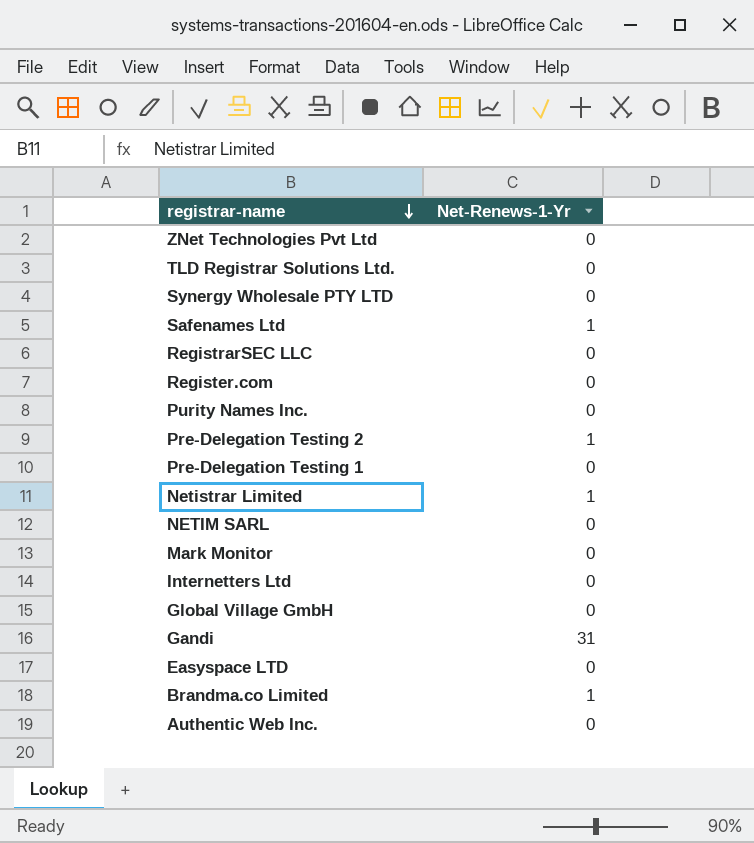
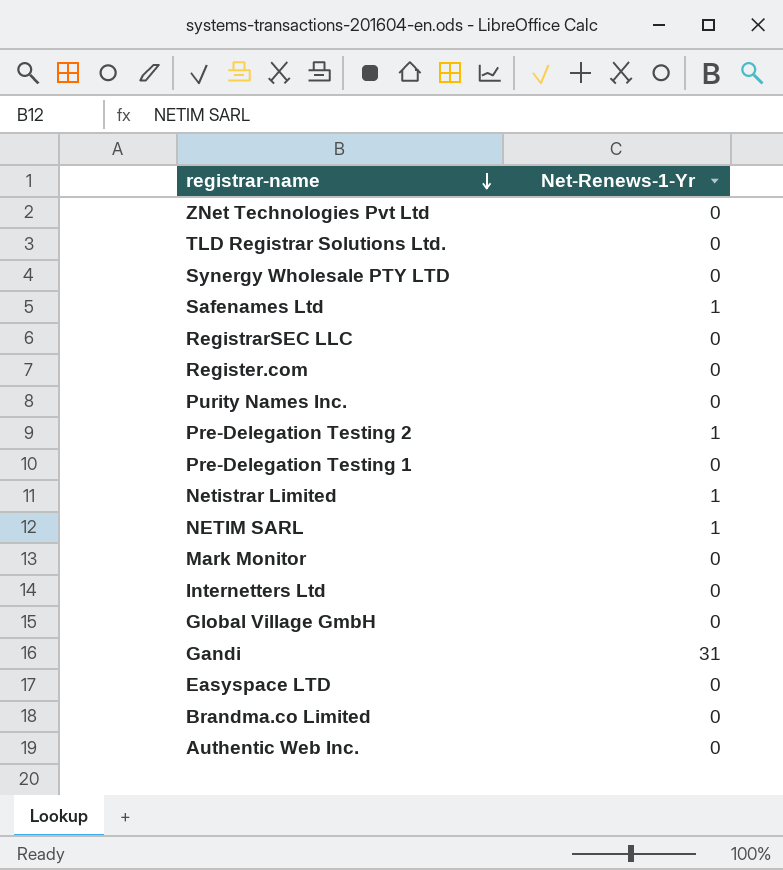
NETIM SARL | Net-Renews-1-Yr: 0 -> 1
Brandma.co Limited | Net-Renews-1-Yr: 1 -> 0

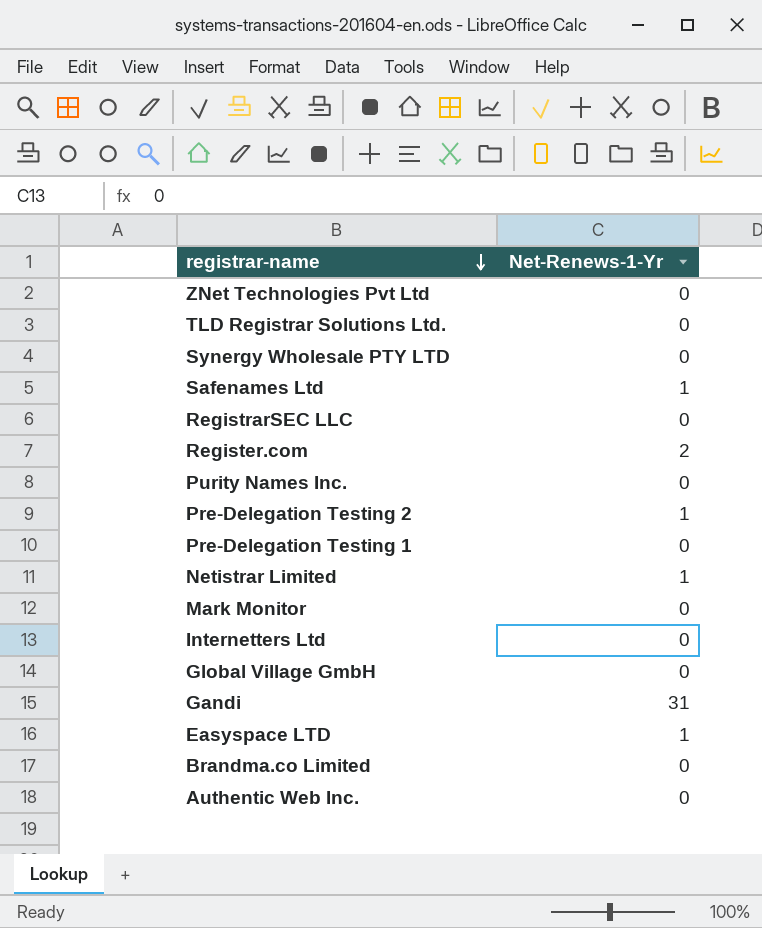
row NETIM SARL: 1 -> none
Register.com | Net-Renews-1-Yr: 0 -> 2
Easyspace LTD | Net-Renews-1-Yr: 0 -> 1

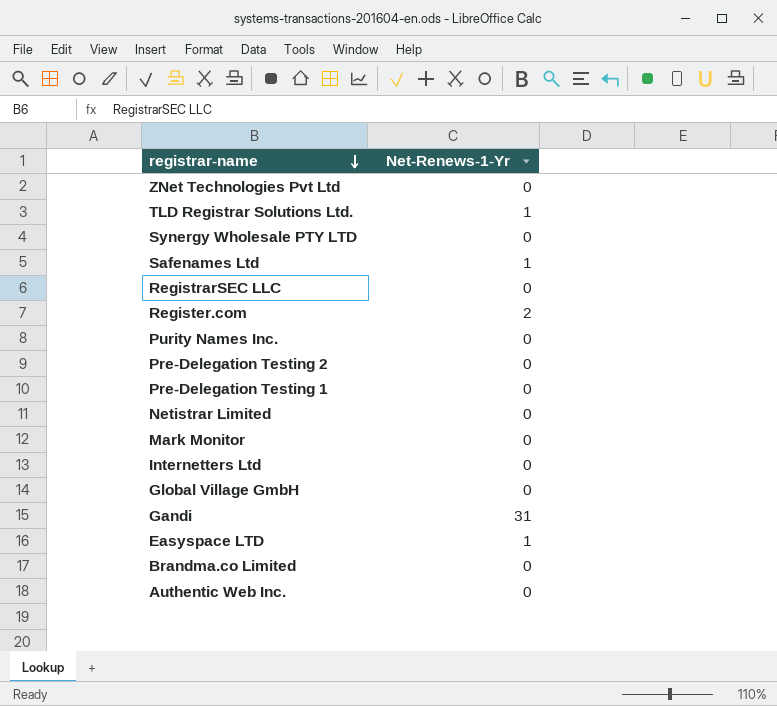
TLD Registrar Solutions Ltd. | Net-Renews-1-Yr: 0 -> 1
Pre-Delegation Testing 2 | Net-Renews-1-Yr: 1 -> 0
Netistrar Limited | Net-Renews-1-Yr: 1 -> 0

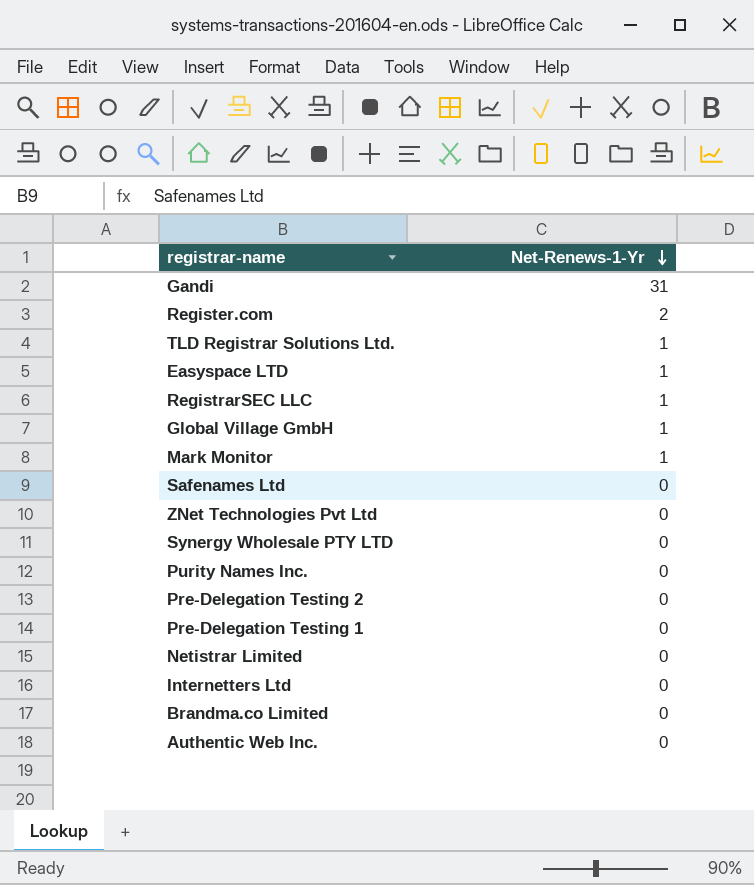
row order: registrar-name descending -> Net-Renews-1-Yr descending
RegistrarSEC LLC | Net-Renews-1-Yr: 0 -> 1
Global Village GmbH | Net-Renews-1-Yr: 0 -> 1
Mark Monitor | Net-Renews-1-Yr: 0 -> 1
Safenames Ltd | Net-Renews-1-Yr: 1 -> 0

